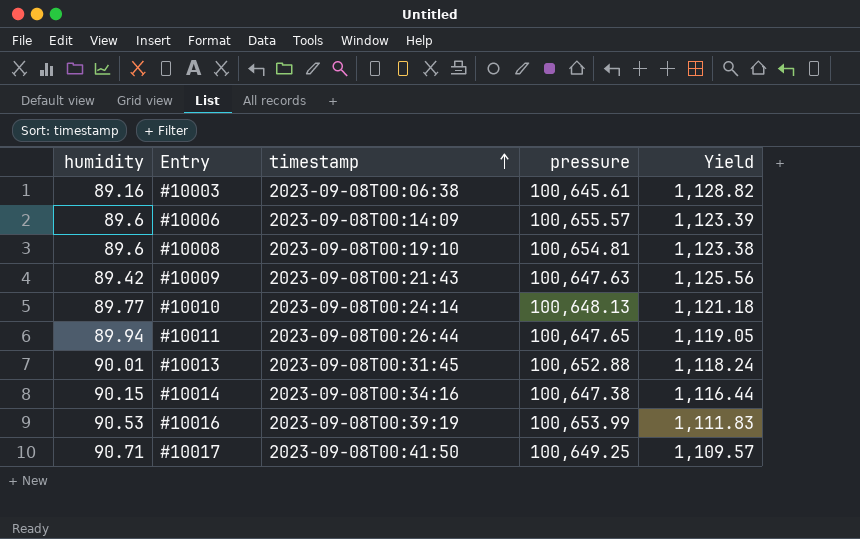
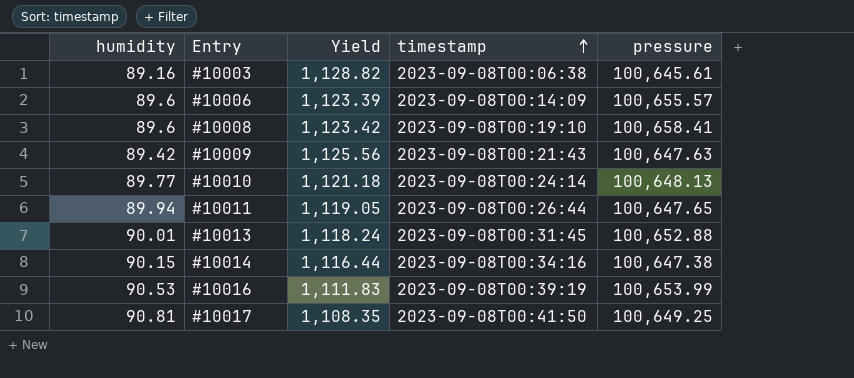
column Yield | position: 5 -> 3
#10008 | Yield: 1,123.38 -> 1,123.42
#10008 | pressure: 100,654.81 -> 100,658.41
#10017 | humidity: 90.71 -> 90.81
#10017 | Yield: 1,109.57 -> 1,108.35

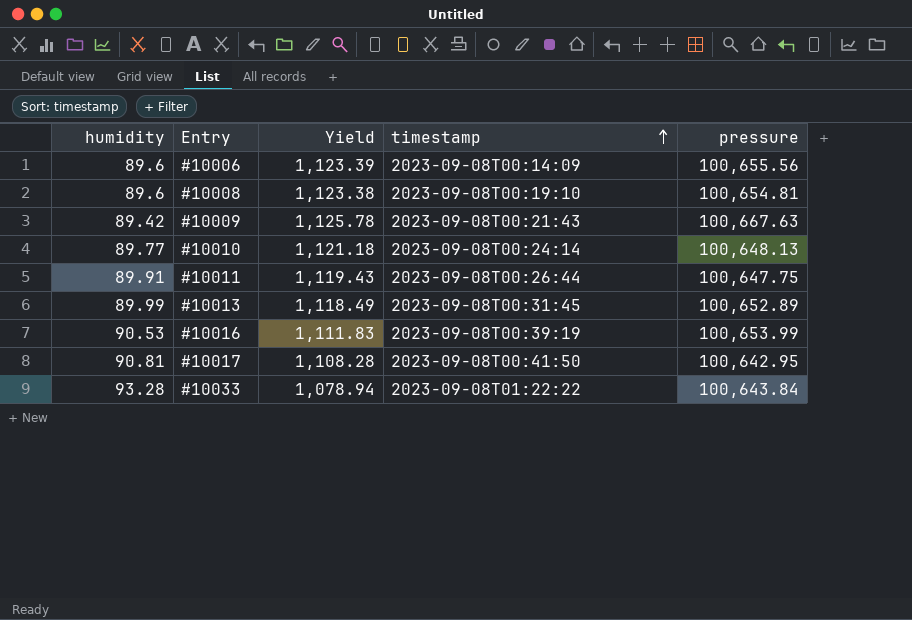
row #10003: 89.16 | 1,128.82 | 2023-09-08T00:06:38 | 100,645.61 -> none
row #10014: 90.15 | 1,116.44 | 2023-09-08T00:34:16 | 100,647.38 -> none
#10006 | pressure: 100,655.57 -> 100,655.56
#10008 | Yield: 1,123.42 -> 1,123.38
#10008 | pressure: 100,658.41 -> 100,654.81
#10009 | Yield: 1,125.56 -> 1,125.78
#10009 | pressure: 100,647.63 -> 100,667.63
#10011 | humidity: 89.94 -> 89.91
#10011 | Yield: 1,119.05 -> 1,119.43
#10011 | pressure: 100,647.65 -> 100,647.75
#10013 | humidity: 90.01 -> 89.99
#10013 | Yield: 1,118.24 -> 1,118.49
#10013 | pressure: 100,652.88 -> 100,652.89
#10017 | Yield: 1,108.35 -> 1,108.28
#10017 | pressure: 100,649.25 -> 100,642.95
row #10033: none -> 93.28 | 1,078.94 | 2023-09-08T01:22:22 | 100,643.84

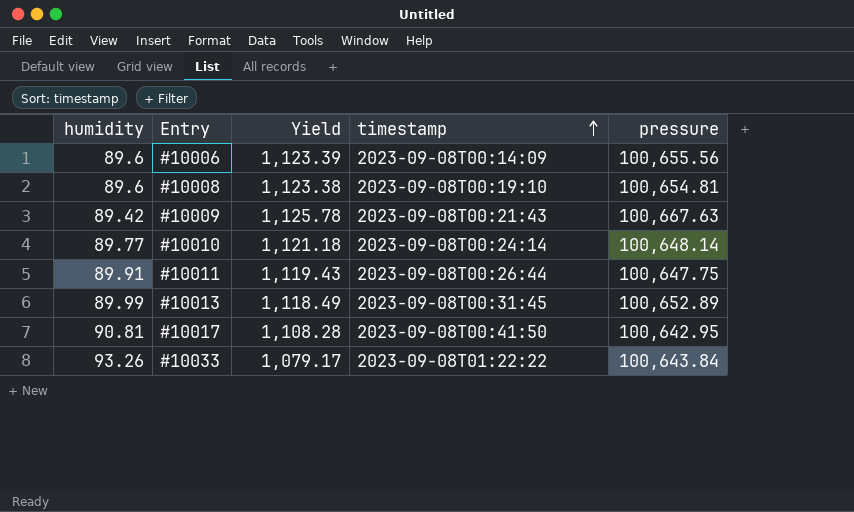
row #10016: 90.53 | 1,111.83 | 2023-09-08T00:39:19 | 100,653.99 -> none
#10010 | pressure: 100,648.13 -> 100,648.14
#10033 | humidity: 93.28 -> 93.26
#10033 | Yield: 1,078.94 -> 1,079.17

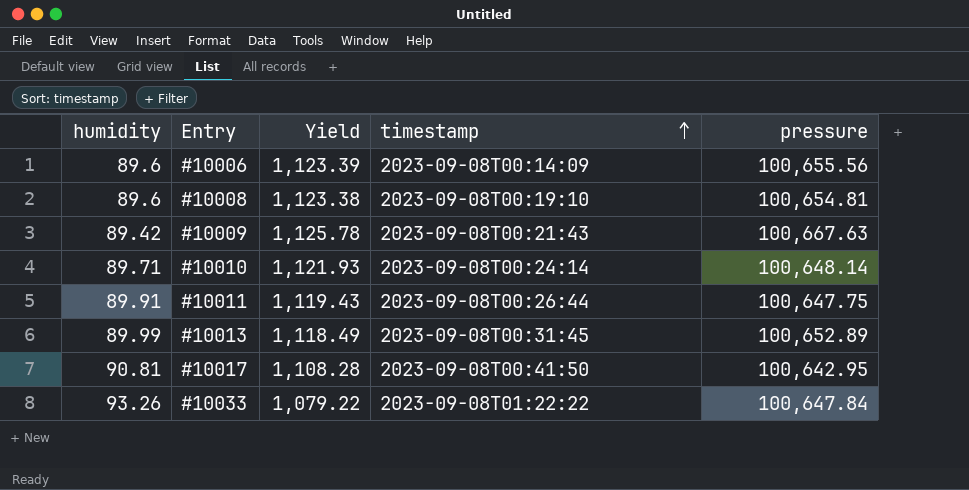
#10010 | humidity: 89.77 -> 89.71
#10010 | Yield: 1,121.18 -> 1,121.93
#10033 | Yield: 1,079.17 -> 1,079.22
#10033 | pressure: 100,643.84 -> 100,647.84

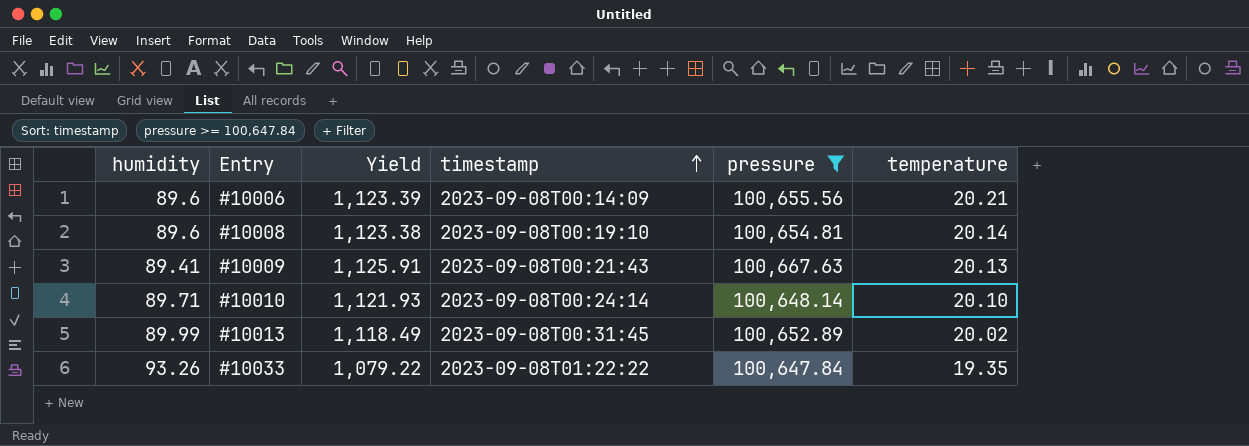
filter: none -> pressure >= 100,647.84
column temperature | position: none -> 6
#10009 | humidity: 89.42 -> 89.41
#10009 | Yield: 1,125.78 -> 1,125.91

